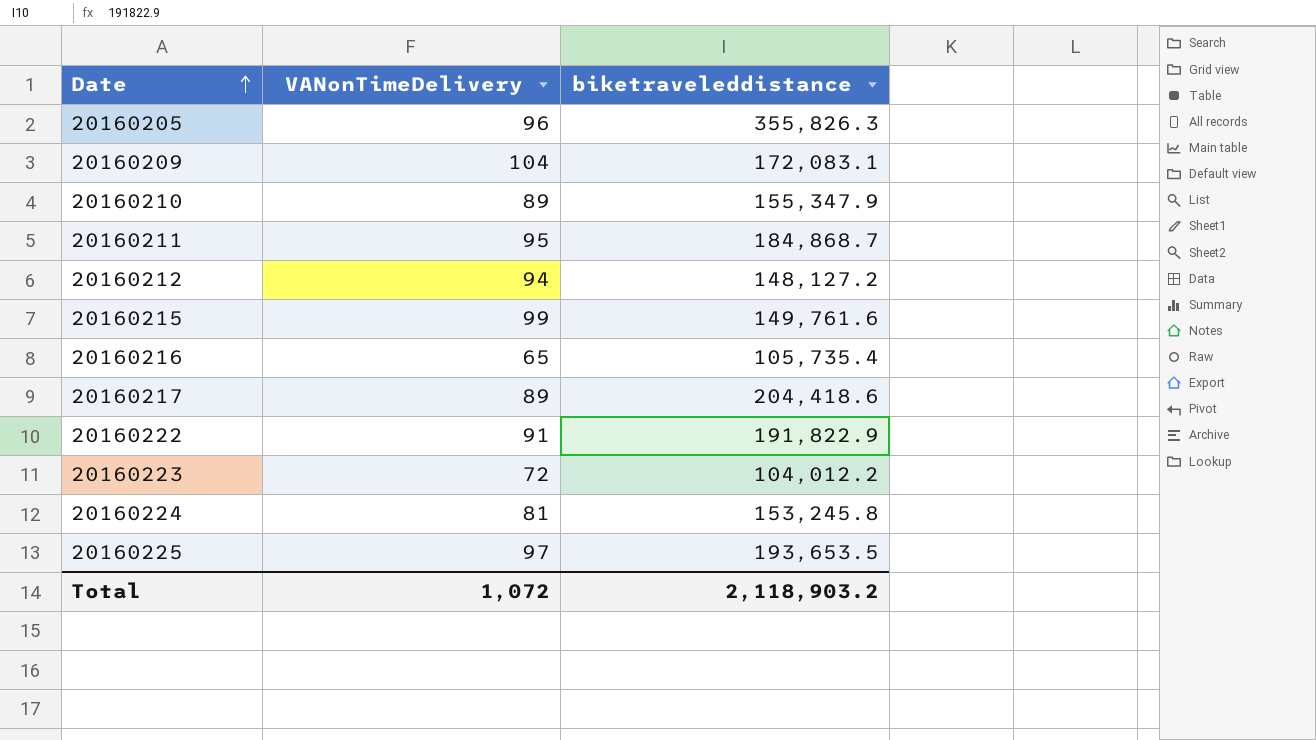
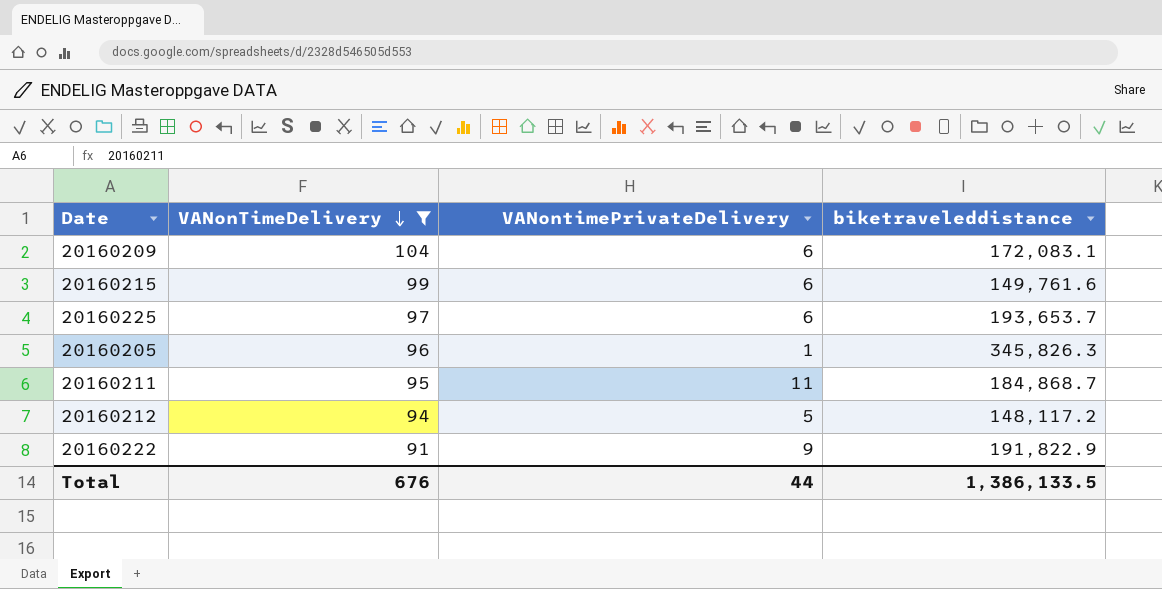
filter: none -> VANonTimeDelivery >= 91
row order: Date ascending -> VANonTimeDelivery descending
column VANontimePrivateDelivery | position: none -> 3
20160225 | biketraveleddistance: 193,653.5 -> 193,653.7
20160205 | biketraveleddistance: 355,826.3 -> 345,826.3
20160212 | biketraveleddistance: 148,127.2 -> 148,117.2
Total | VANonTimeDelivery: 1,072 -> 676
Total | biketraveleddistance: 2,118,903.2 -> 1,386,133.5

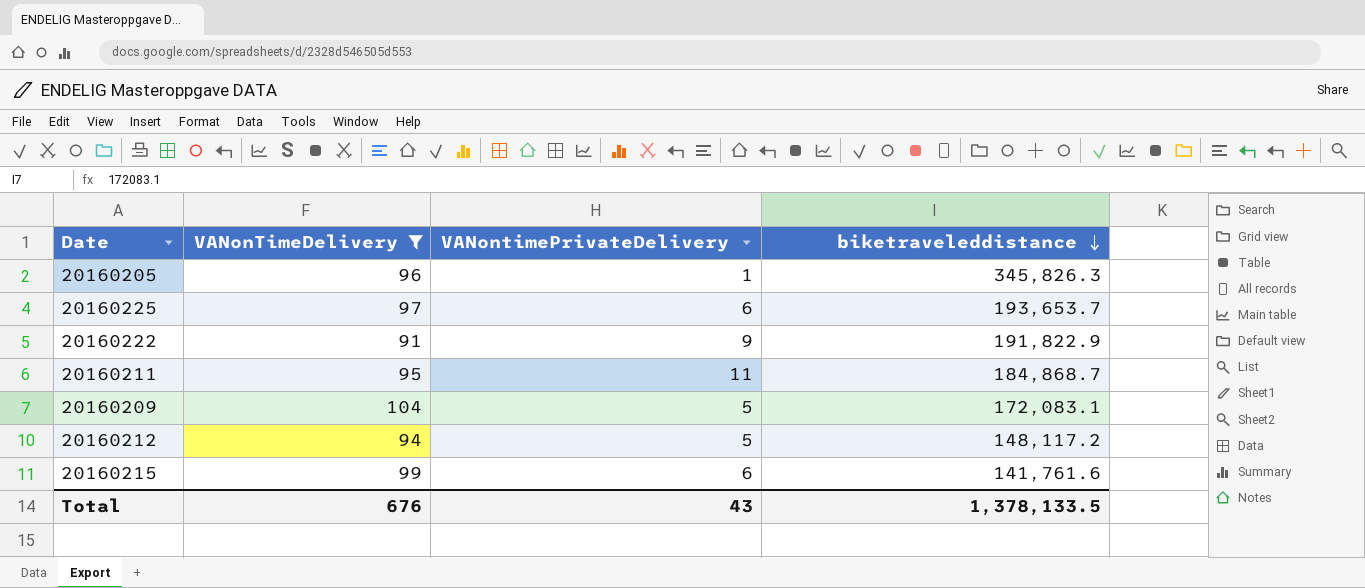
row order: VANonTimeDelivery descending -> biketraveleddistance descending
20160209 | VANontimePrivateDelivery: 6 -> 5
20160215 | biketraveleddistance: 149,761.6 -> 141,761.6
Total | VANontimePrivateDelivery: 44 -> 43
Total | biketraveleddistance: 1,386,133.5 -> 1,378,133.5

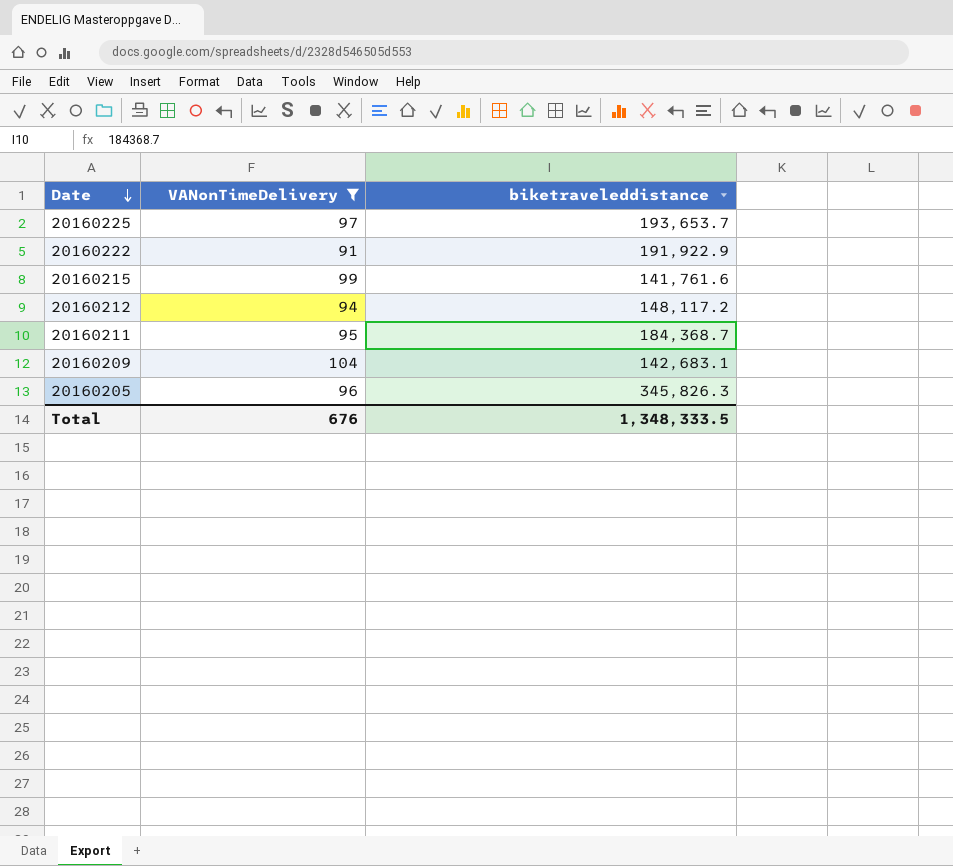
row order: biketraveleddistance descending -> Date descending
column VANontimePrivateDelivery | position: 3 -> none
20160222 | biketraveleddistance: 191,822.9 -> 191,922.9
20160211 | biketraveleddistance: 184,868.7 -> 184,368.7
20160209 | biketraveleddistance: 172,083.1 -> 142,683.1
Total | biketraveleddistance: 1,378,133.5 -> 1,348,333.5

